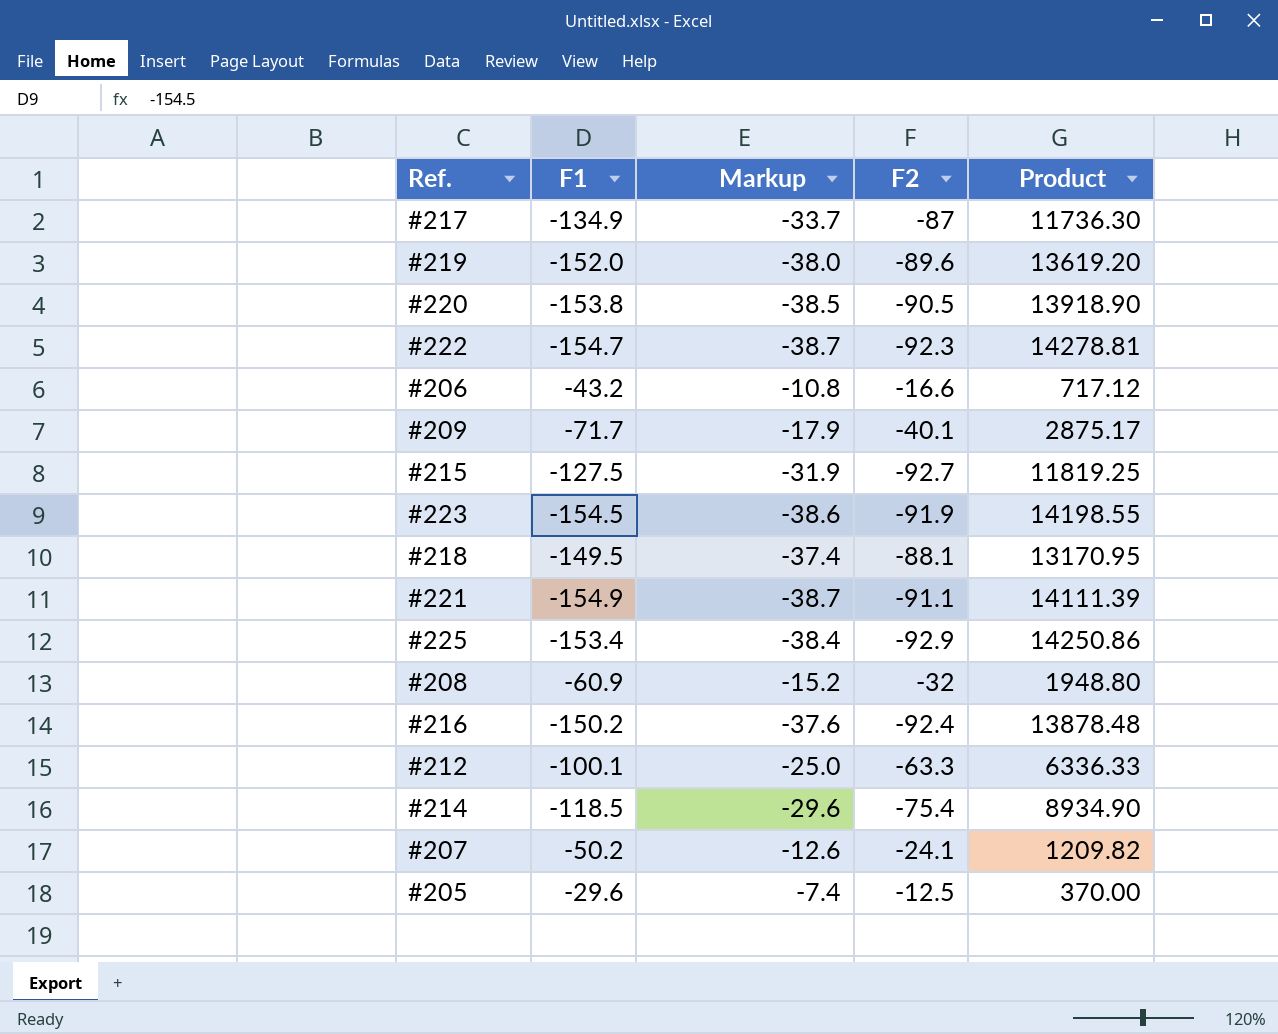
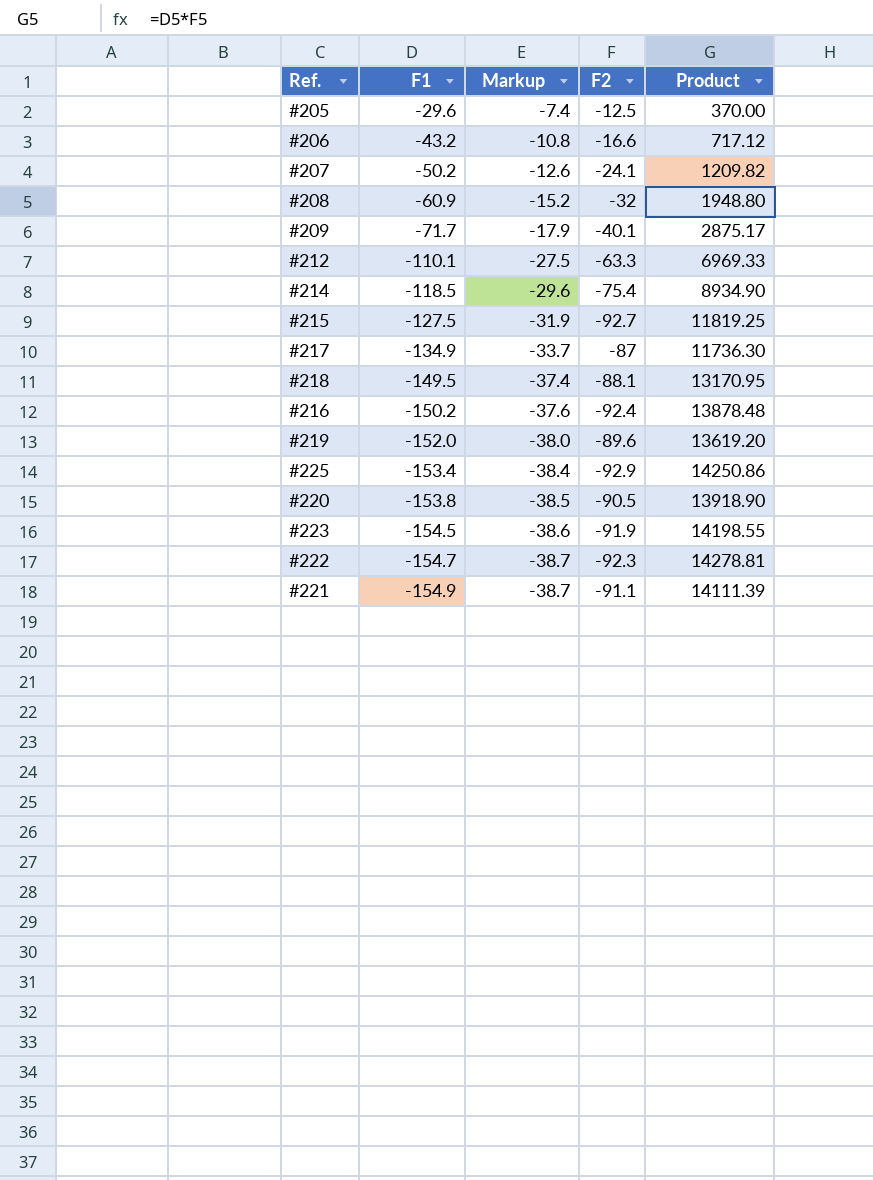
row order: none -> F1 descending
#212 | F1: -100.1 -> -110.1
#212 | Markup: -25.0 -> -27.5
#212 | Product: 6336.33 -> 6969.33

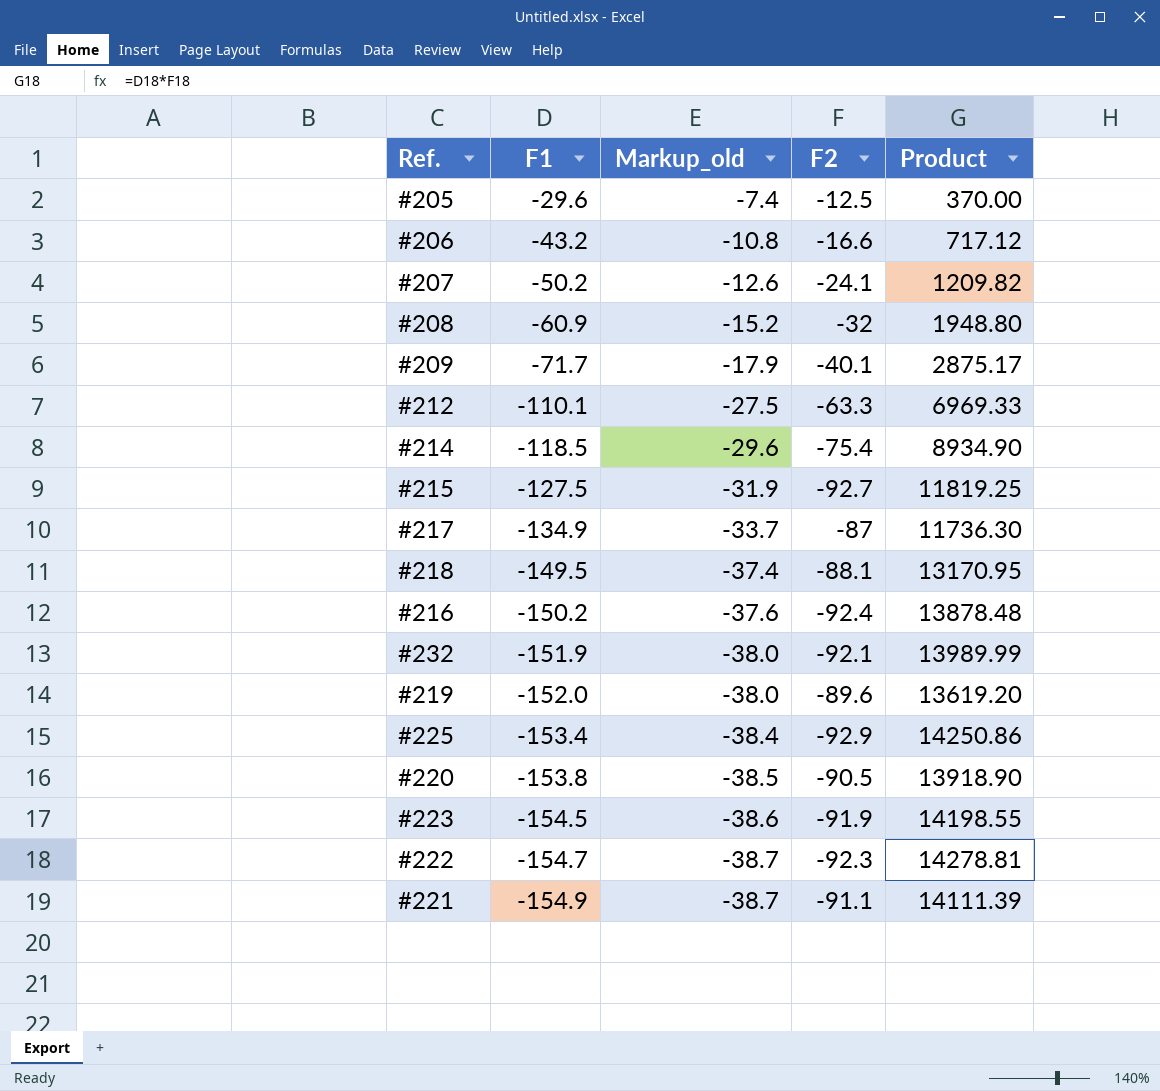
column name: Markup -> Markup_old
row #232: none -> -151.9 | -38.0 | -92.1 | 13989.99

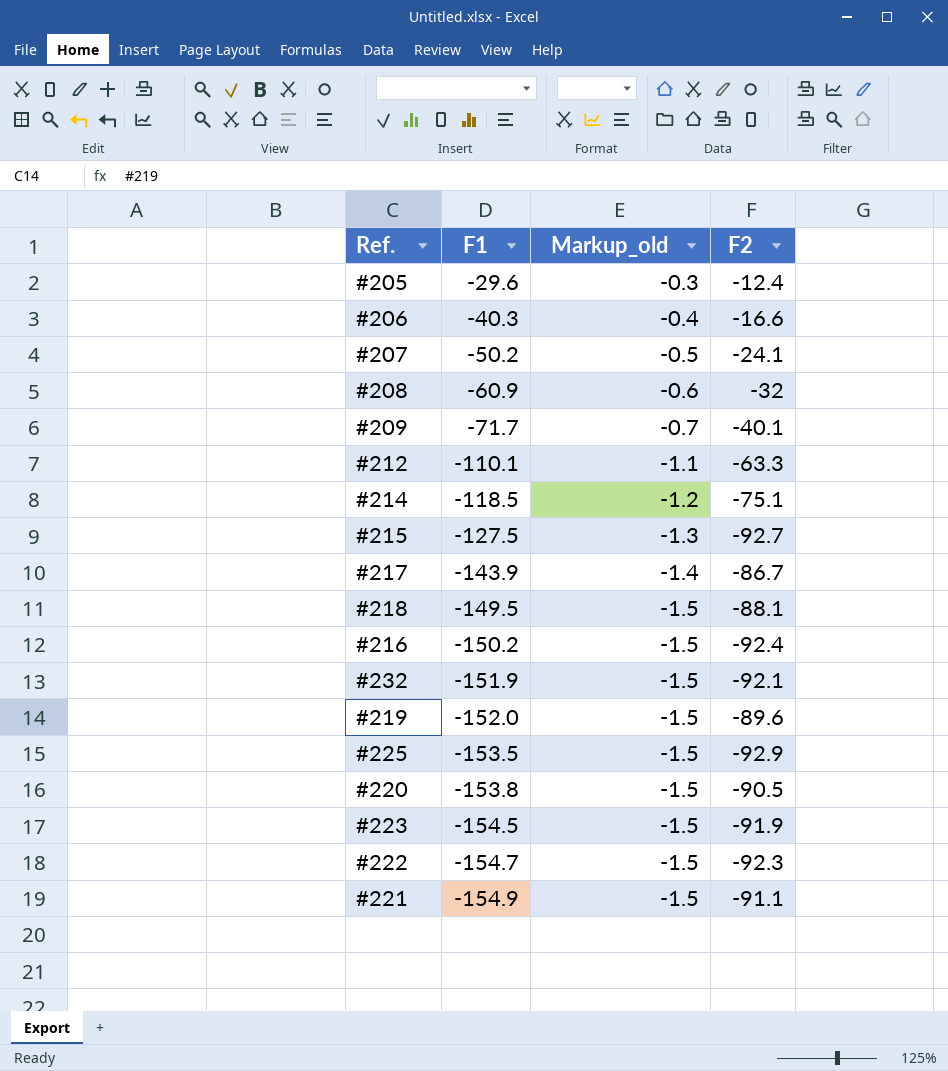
column Product | formula: [F1] * [F2] -> none
column Markup_old | formula: [F1] * 0.25 -> [F1] * 0.01
#205 | F2: -12.5 -> -12.4
#206 | F1: -43.2 -> -40.3
#214 | F2: -75.4 -> -75.1
#217 | F1: -134.9 -> -143.9
#217 | F2: -87 -> -86.7
#225 | F1: -153.4 -> -153.5

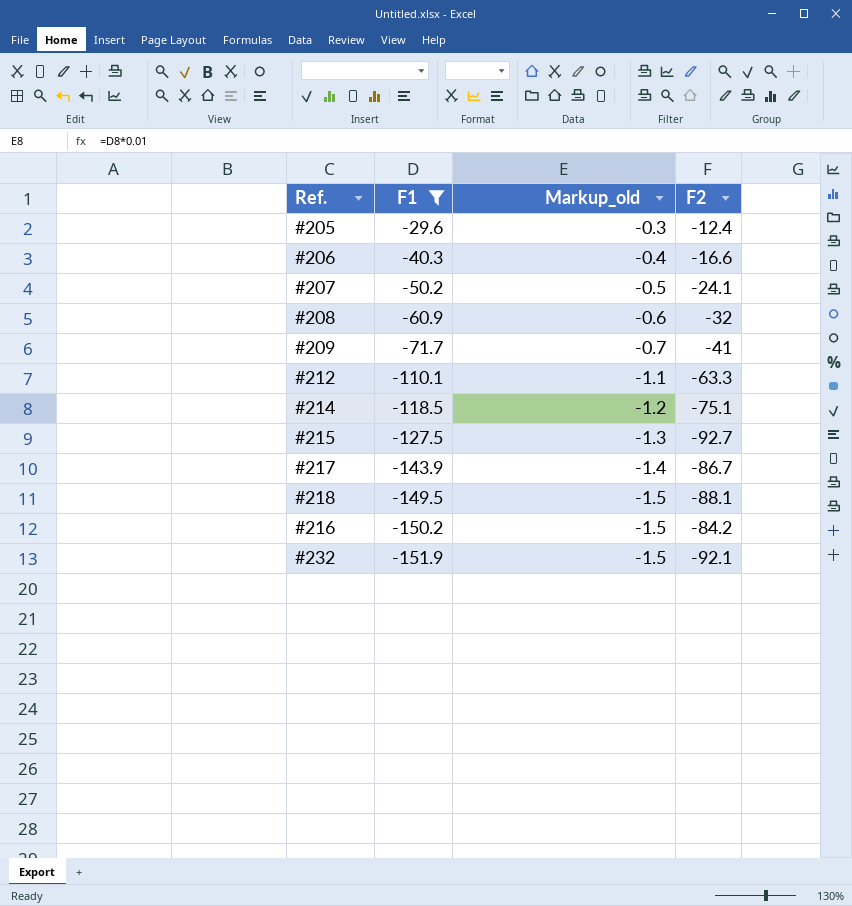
filter: none -> F1 >= -151.9
#209 | F2: -40.1 -> -41
#216 | F2: -92.4 -> -84.2

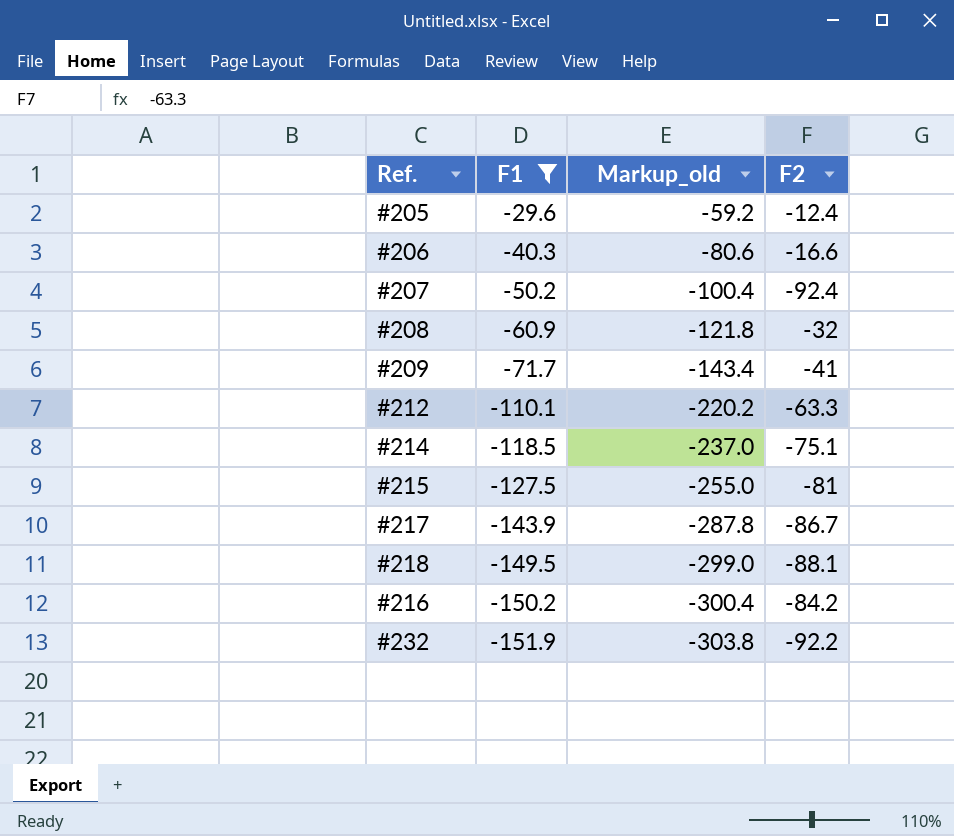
column Markup_old | formula: [F1] * 0.01 -> [F1] * 2
#207 | F2: -24.1 -> -92.4
#215 | F2: -92.7 -> -81
#232 | F2: -92.1 -> -92.2

